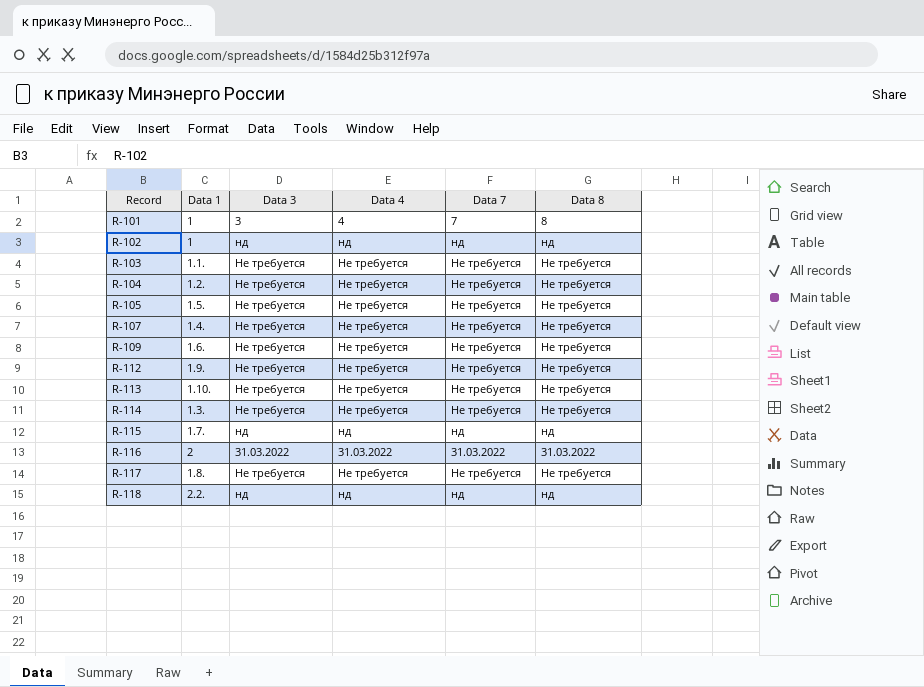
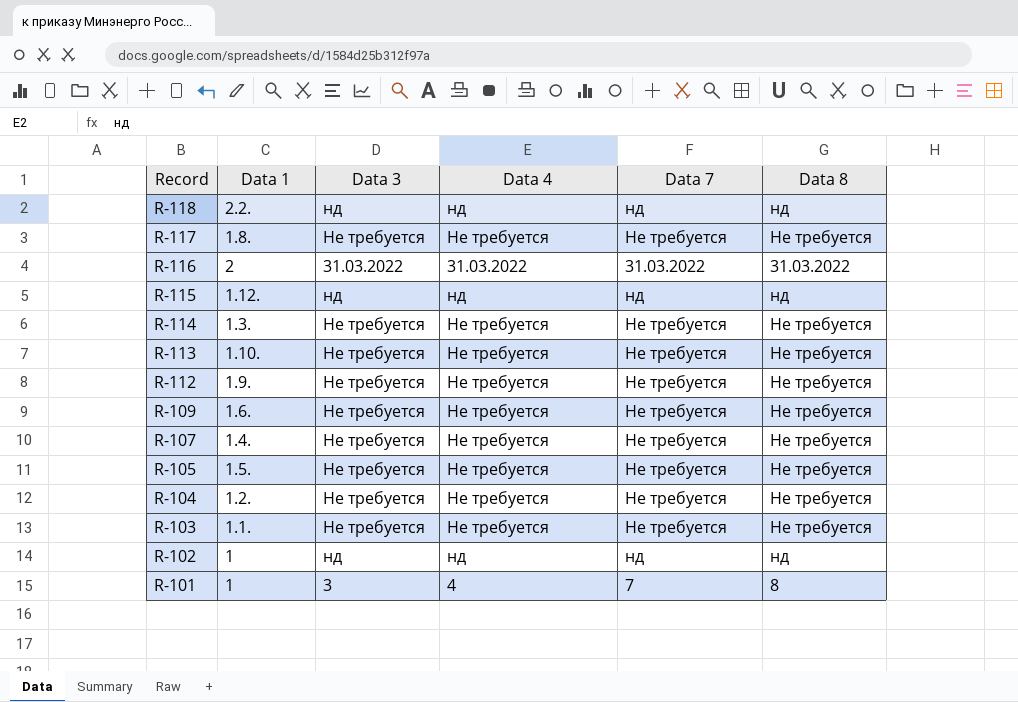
row order: Record ascending -> Record descending
R-115 | Data 1: 1.7. -> 1.12.

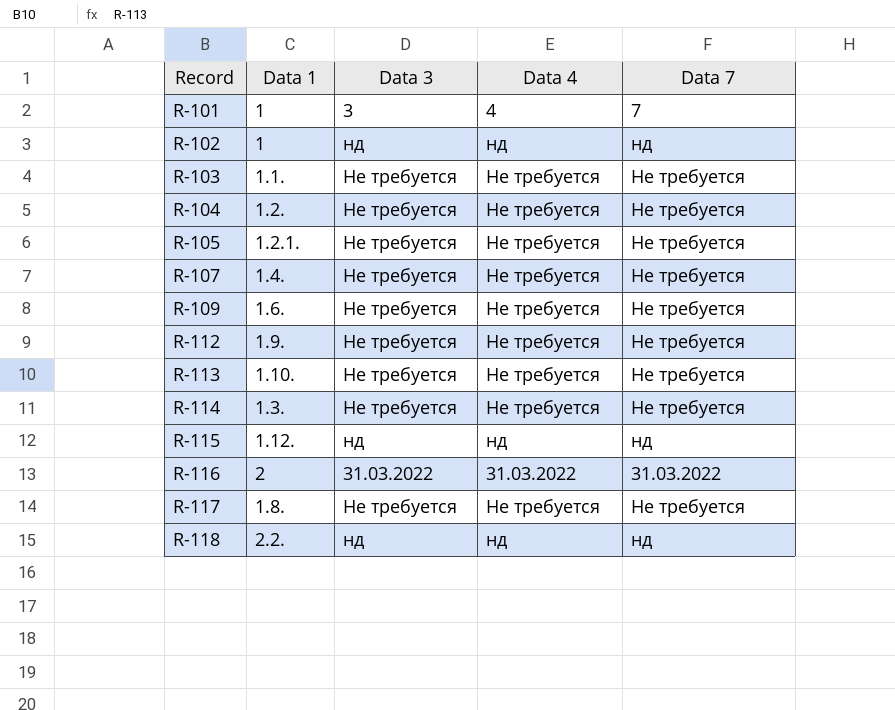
row order: Record descending -> Record ascending
column Data 8 | position: 6 -> none
R-105 | Data 1: 1.5. -> 1.2.1.

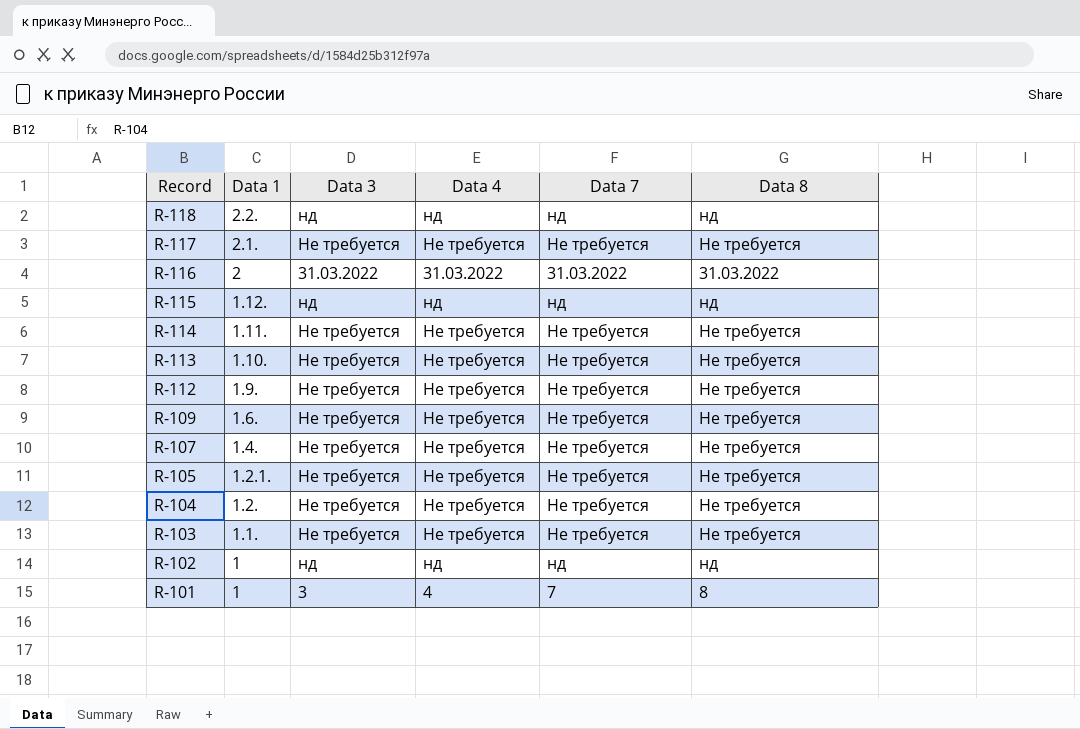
row order: Record ascending -> Record descending
column Data 8 | position: none -> 6
R-117 | Data 1: 1.8. -> 2.1.
R-114 | Data 1: 1.3. -> 1.11.

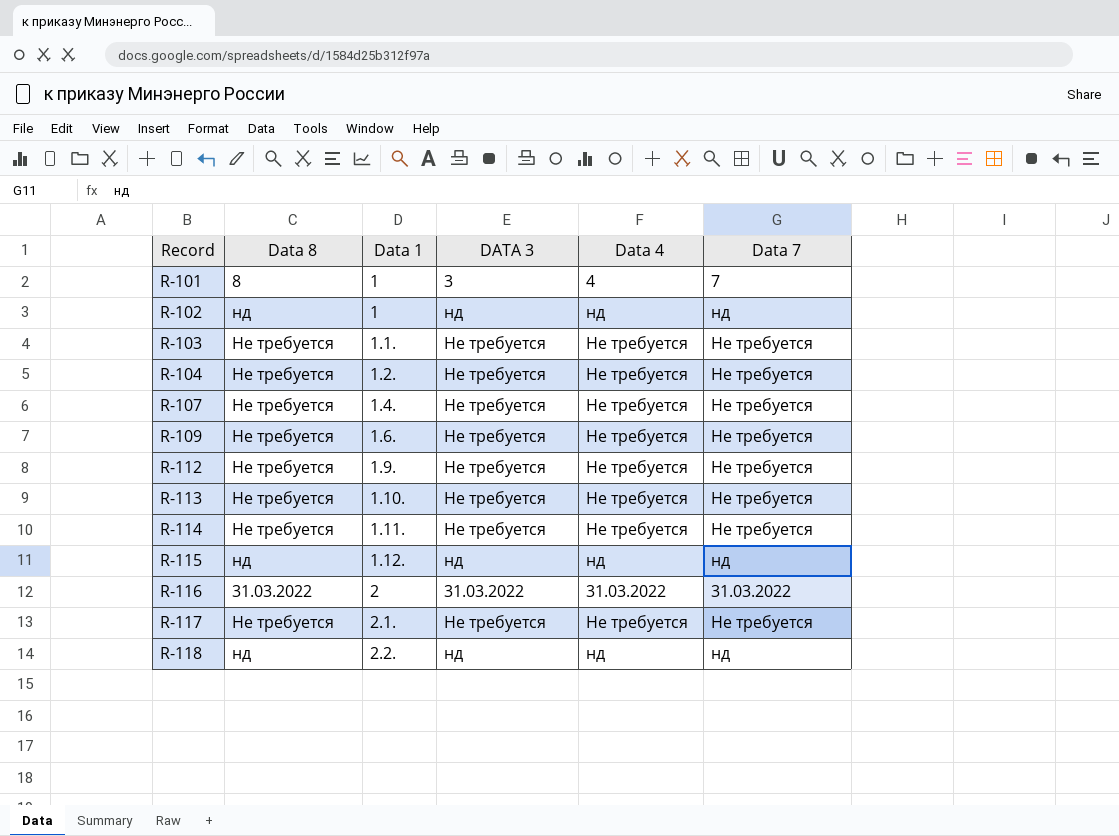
row order: Record descending -> Record ascending
column Data 8 | position: 6 -> 2
column name: Data 3 -> DATA 3
row R-105: 1.2.1. | Не требуется | Не требуется | Не требуется | Не требуется -> none

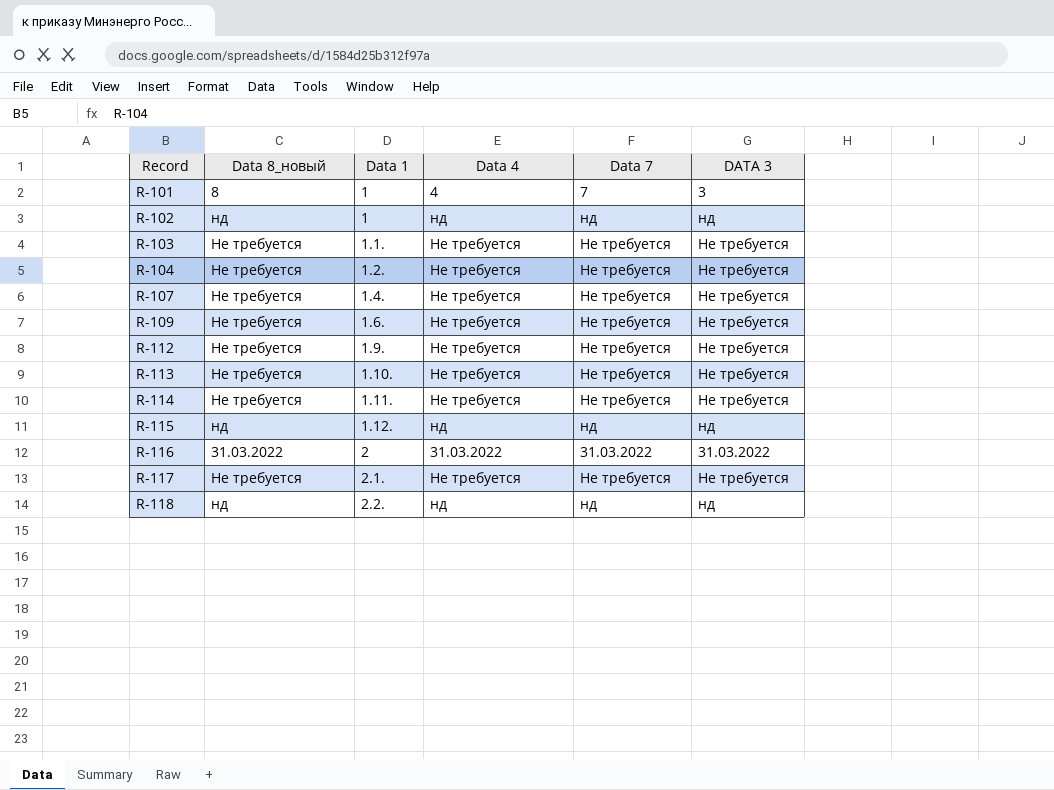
column name: Data 8 -> Data 8_новый
column DATA 3 | position: 4 -> 6

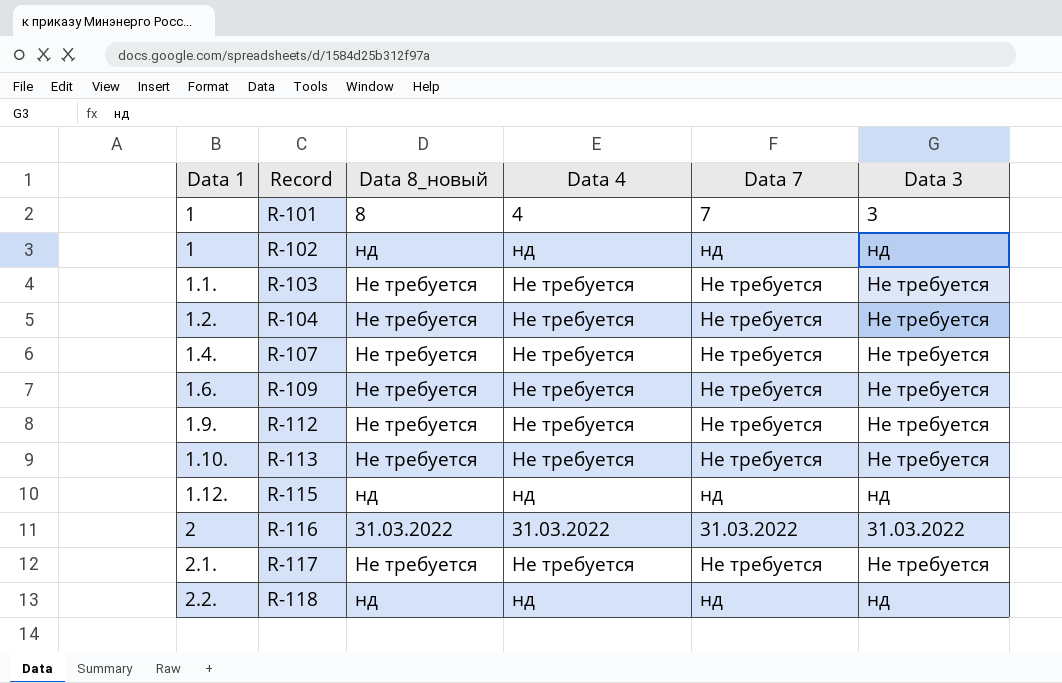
column Data 1 | position: 3 -> 1
column name: DATA 3 -> Data 3
row R-114: Не требуется | 1.11. | Не требуется | Не требуется | Не требуется -> none

